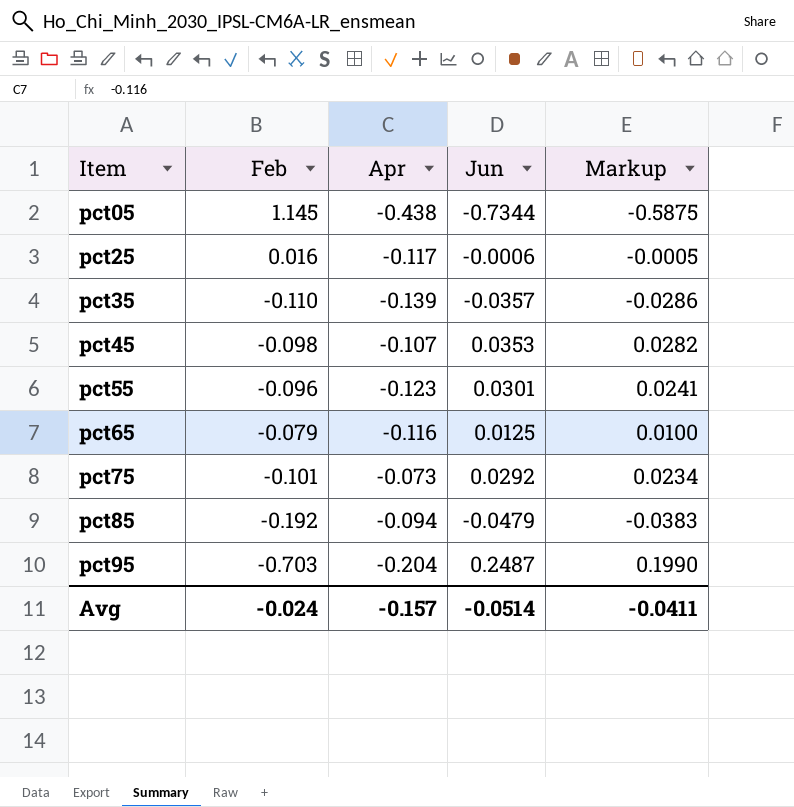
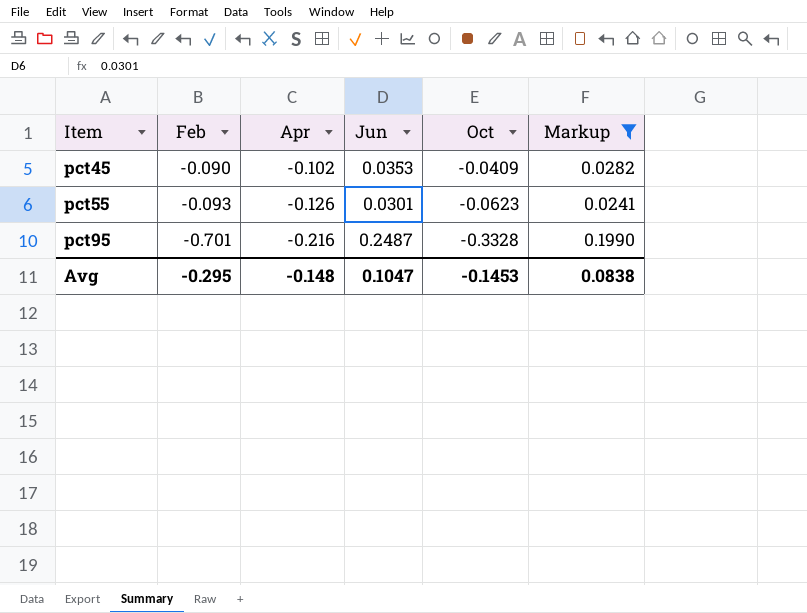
filter: none -> Markup >= 0.0241
column Oct | position: none -> 5
pct45 | Feb: -0.098 -> -0.090
pct45 | Apr: -0.107 -> -0.102
pct55 | Feb: -0.096 -> -0.093
pct55 | Apr: -0.123 -> -0.126
pct95 | Feb: -0.703 -> -0.701
pct95 | Apr: -0.204 -> -0.216
Avg | Feb: -0.024 -> -0.295
Avg | Apr: -0.157 -> -0.148
Avg | Jun: -0.0514 -> 0.1047
Avg | Markup: -0.0411 -> 0.0838

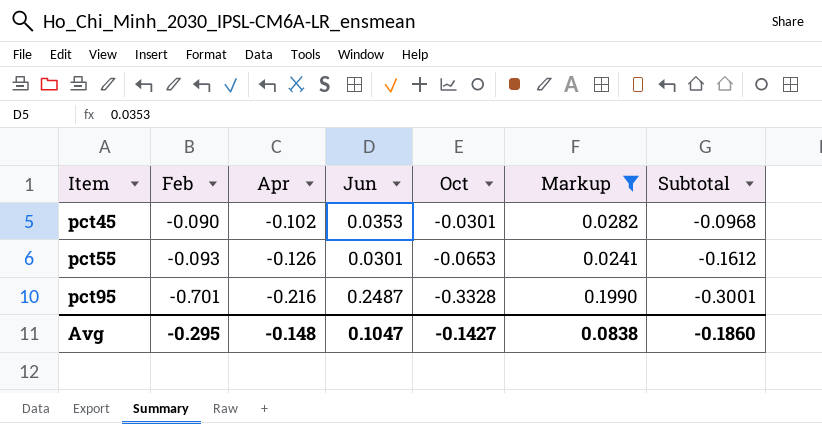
column Subtotal | formula: none -> [Apr] + [Jun] + [Oct]
pct45 | Oct: -0.0409 -> -0.0301
pct55 | Oct: -0.0623 -> -0.0653
Avg | Oct: -0.1453 -> -0.1427

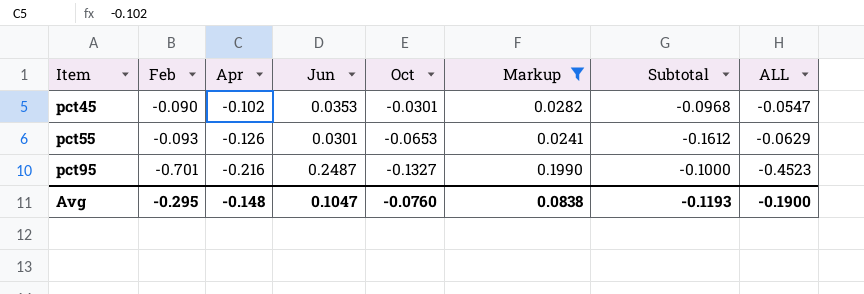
column ALL | formula: none -> [Feb] + [Jun]
pct95 | Oct: -0.3328 -> -0.1327
pct95 | Subtotal: -0.3001 -> -0.1000
Avg | Oct: -0.1427 -> -0.0760
Avg | Subtotal: -0.1860 -> -0.1193

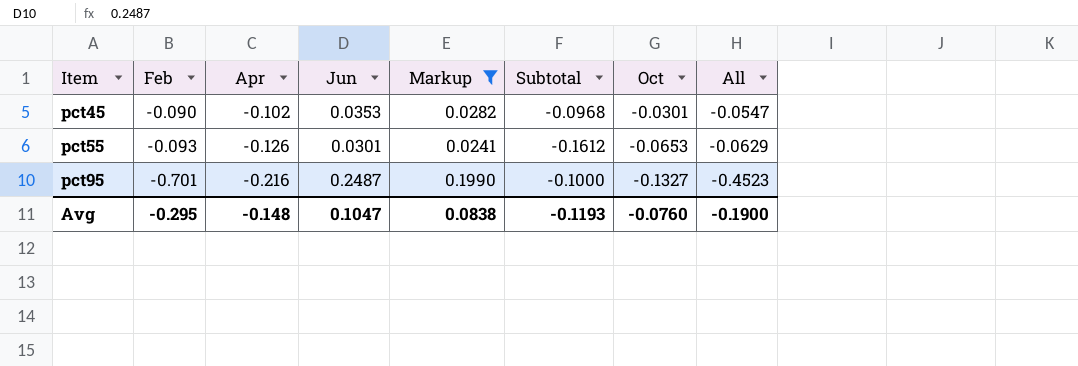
column Oct | position: 5 -> 7
column name: ALL -> All

